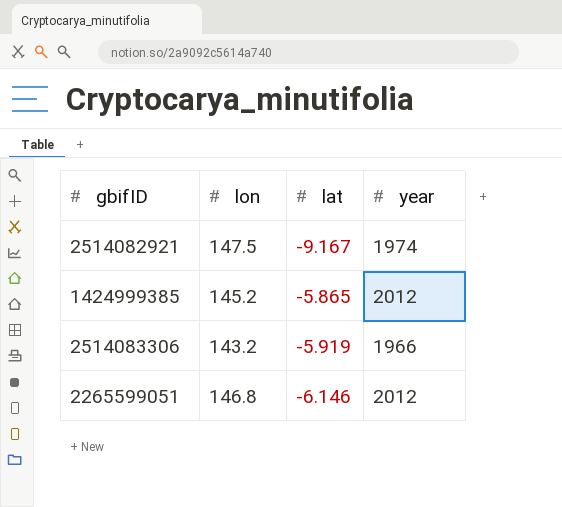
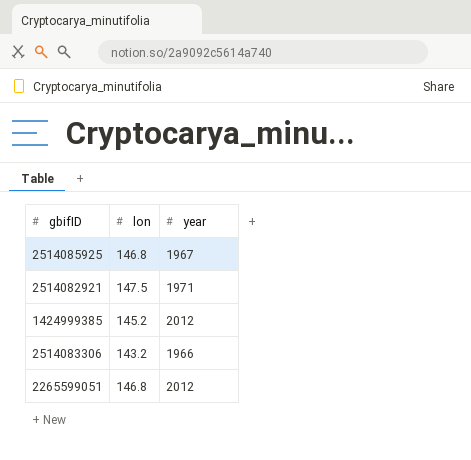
column lat | position: 3 -> none
row 2514085925: none -> 146.8 | 1967
2514082921 | year: 1974 -> 1971

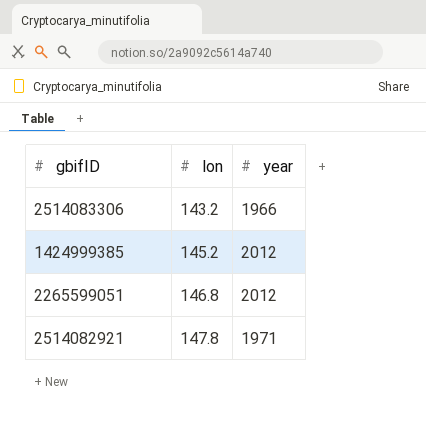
row order: none -> lon ascending
row 2514085925: 146.8 | 1967 -> none
2514082921 | lon: 147.5 -> 147.8

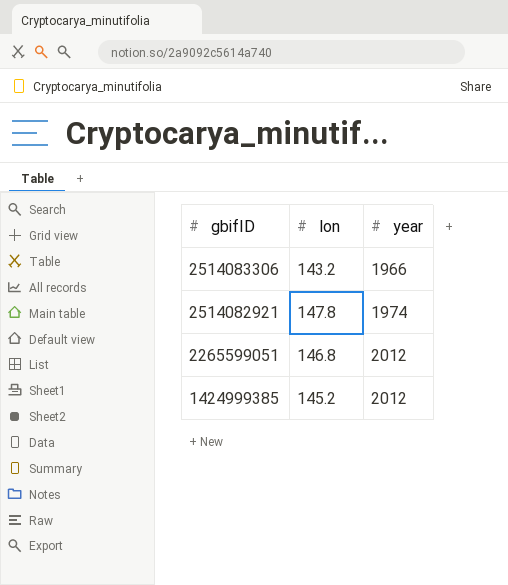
row order: lon ascending -> gbifID descending
2514082921 | year: 1971 -> 1974

